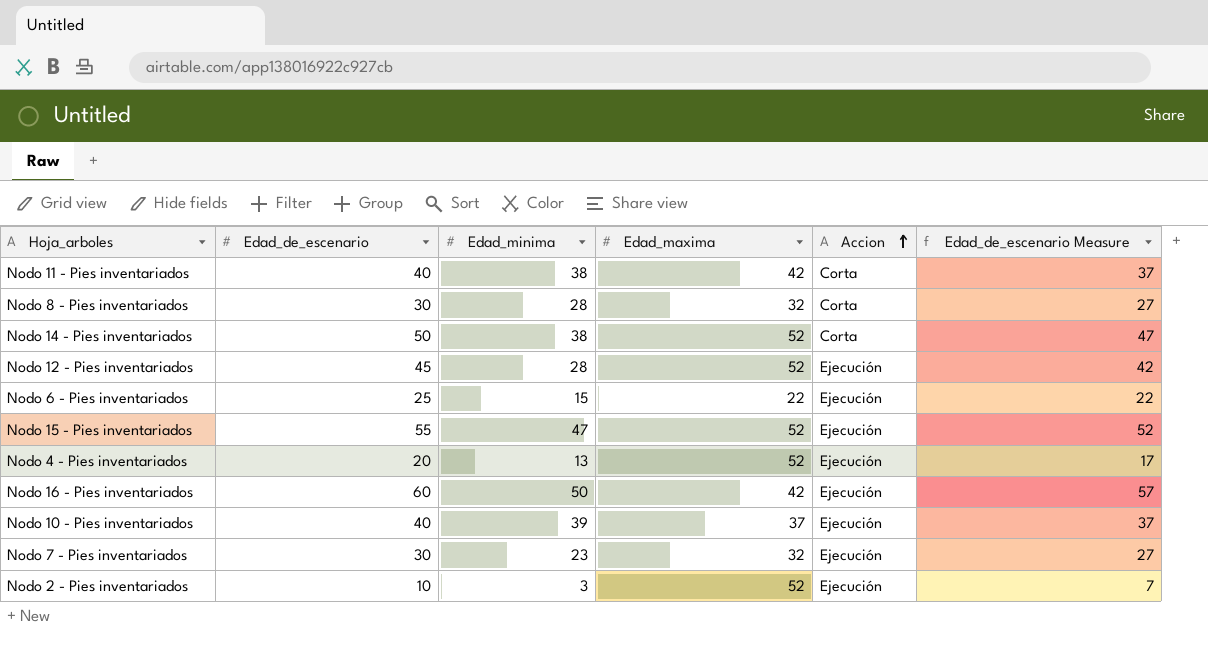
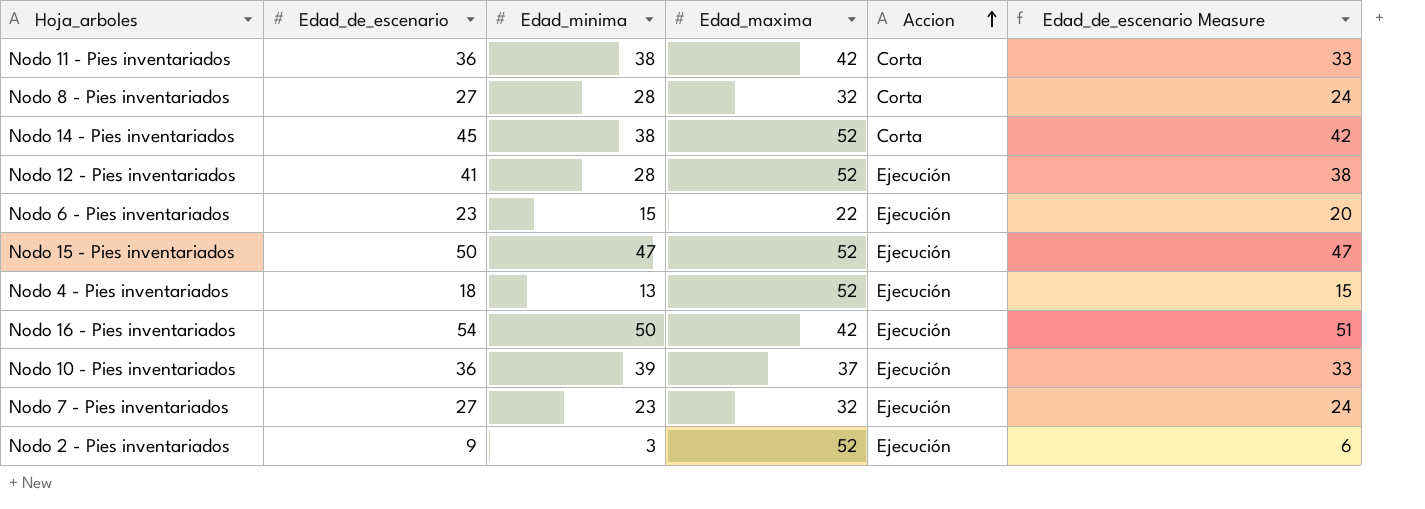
Nodo 11 - Pies inventariados | Edad_de_escenario: 40 -> 36
Nodo 11 - Pies inventariados | Edad_de_escenario Measure: 37 -> 33
Nodo 8 - Pies inventariados | Edad_de_escenario: 30 -> 27
Nodo 8 - Pies inventariados | Edad_de_escenario Measure: 27 -> 24
Nodo 14 - Pies inventariados | Edad_de_escenario: 50 -> 45
Nodo 14 - Pies inventariados | Edad_de_escenario Measure: 47 -> 42
Nodo 12 - Pies inventariados | Edad_de_escenario: 45 -> 41
Nodo 12 - Pies inventariados | Edad_de_escenario Measure: 42 -> 38
Nodo 6 - Pies inventariados | Edad_de_escenario: 25 -> 23
Nodo 6 - Pies inventariados | Edad_de_escenario Measure: 22 -> 20
Nodo 15 - Pies inventariados | Edad_de_escenario: 55 -> 50
Nodo 15 - Pies inventariados | Edad_de_escenario Measure: 52 -> 47
Nodo 4 - Pies inventariados | Edad_de_escenario: 20 -> 18
Nodo 4 - Pies inventariados | Edad_de_escenario Measure: 17 -> 15
Nodo 16 - Pies inventariados | Edad_de_escenario: 60 -> 54
Nodo 16 - Pies inventariados | Edad_de_escenario Measure: 57 -> 51
Nodo 10 - Pies inventariados | Edad_de_escenario: 40 -> 36
Nodo 10 - Pies inventariados | Edad_de_escenario Measure: 37 -> 33
Nodo 7 - Pies inventariados | Edad_de_escenario: 30 -> 27
Nodo 7 - Pies inventariados | Edad_de_escenario Measure: 27 -> 24
Nodo 2 - Pies inventariados | Edad_de_escenario: 10 -> 9
Nodo 2 - Pies inventariados | Edad_de_escenario Measure: 7 -> 6

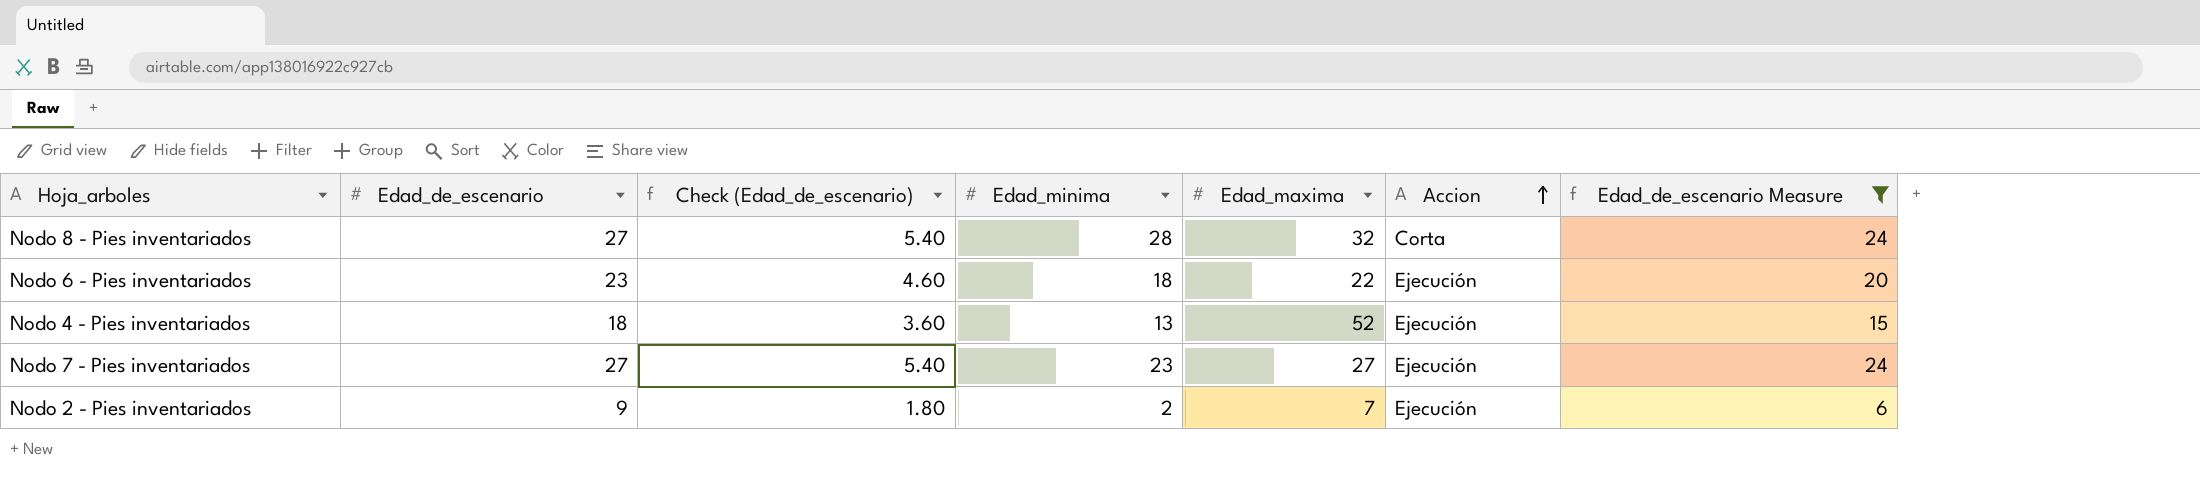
filter: none -> Edad_de_escenario Measure <= 24
column Check (Edad_de_escenario) | formula: none -> [Edad_de_escenario] * 0.2
Nodo 6 - Pies inventariados | Edad_minima: 15 -> 18
Nodo 7 - Pies inventariados | Edad_maxima: 32 -> 27
Nodo 2 - Pies inventariados | Edad_minima: 3 -> 2
Nodo 2 - Pies inventariados | Edad_maxima: 52 -> 7

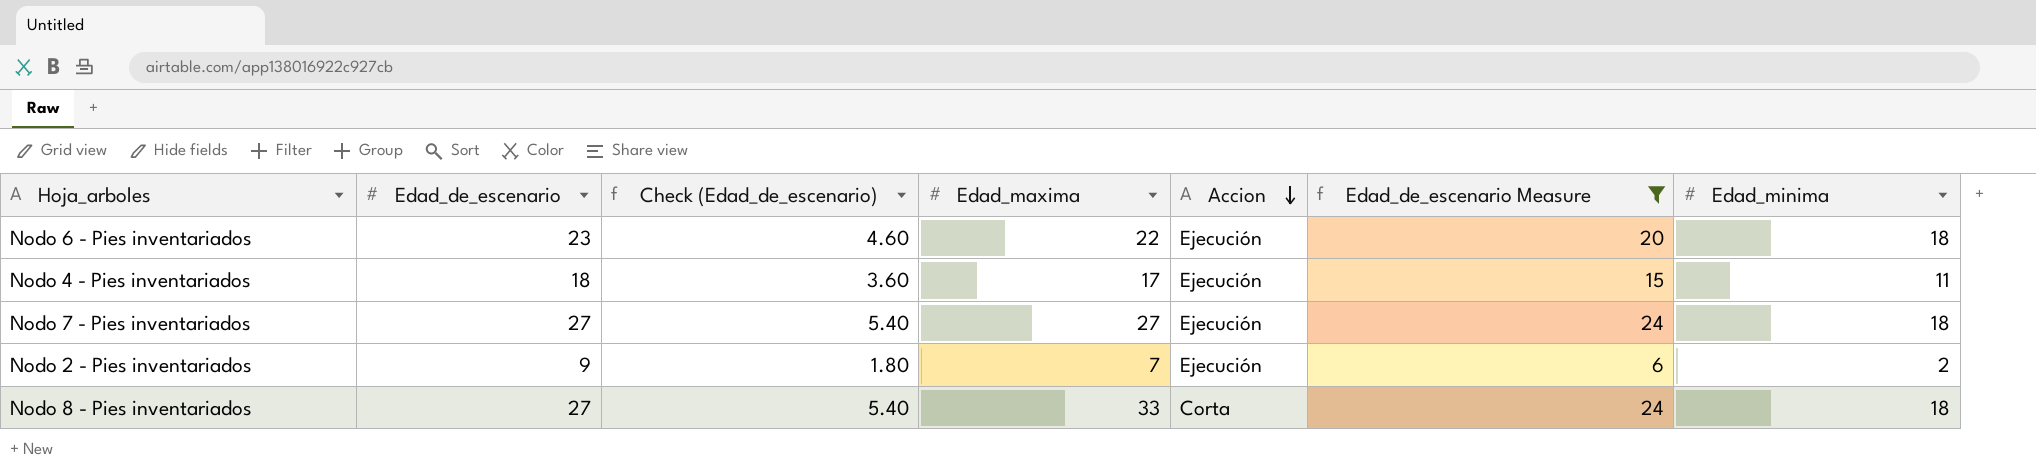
row order: Accion ascending -> Accion descending
column Edad_minima | position: 4 -> 7
Nodo 4 - Pies inventariados | Edad_maxima: 52 -> 17
Nodo 4 - Pies inventariados | Edad_minima: 13 -> 11
Nodo 7 - Pies inventariados | Edad_minima: 23 -> 18
Nodo 8 - Pies inventariados | Edad_maxima: 32 -> 33
Nodo 8 - Pies inventariados | Edad_minima: 28 -> 18

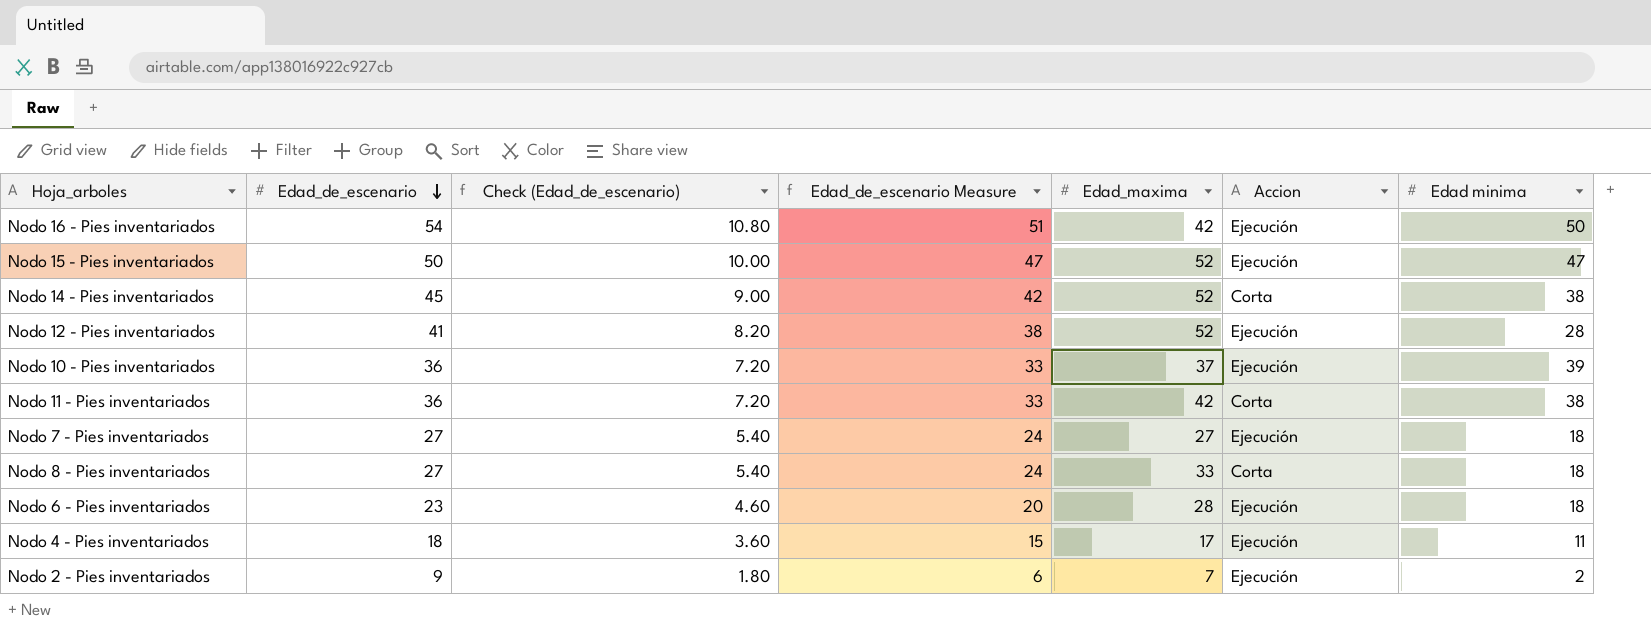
filter: Edad_de_escenario Measure <= 24 -> none
row order: Accion descending -> Edad_de_escenario descending
column Edad_de_escenario Measure | position: 6 -> 4
column name: Edad_minima -> Edad minima
Nodo 6 - Pies inventariados | Edad_maxima: 22 -> 28

